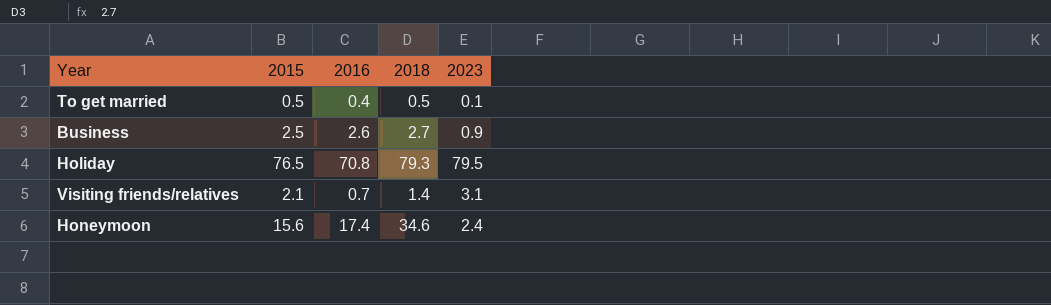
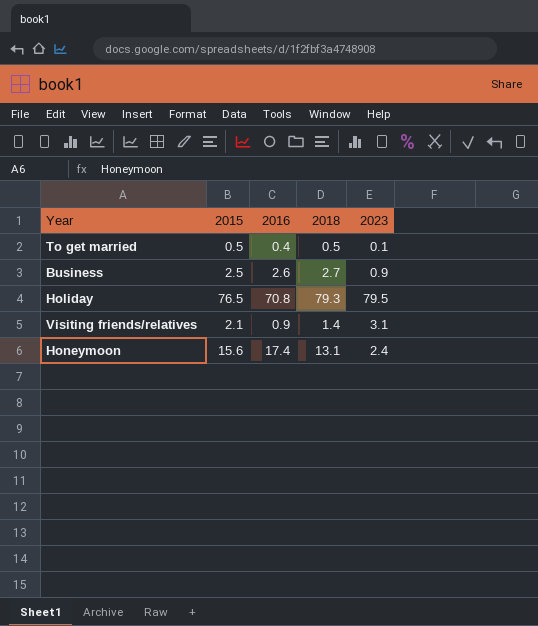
Visiting friends/relatives | 2016: 0.7 -> 0.9
Honeymoon | 2018: 34.6 -> 13.1

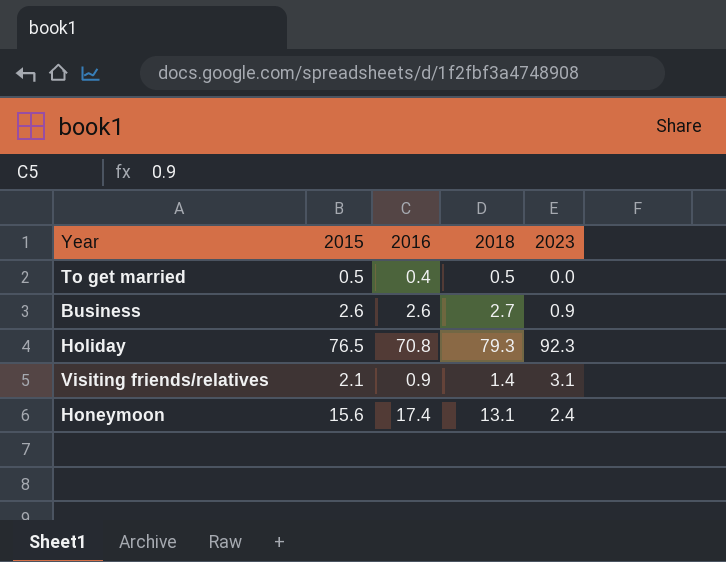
To get married | 2023: 0.1 -> 0.0
Business | 2015: 2.5 -> 2.6
Holiday | 2023: 79.5 -> 92.3

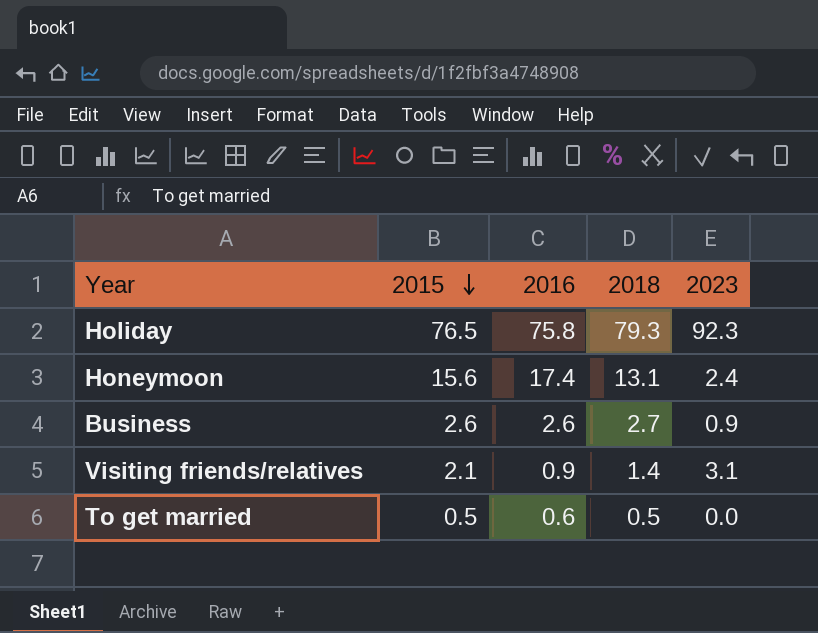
row order: none -> 2015 descending
Holiday | 2016: 70.8 -> 75.8
To get married | 2016: 0.4 -> 0.6

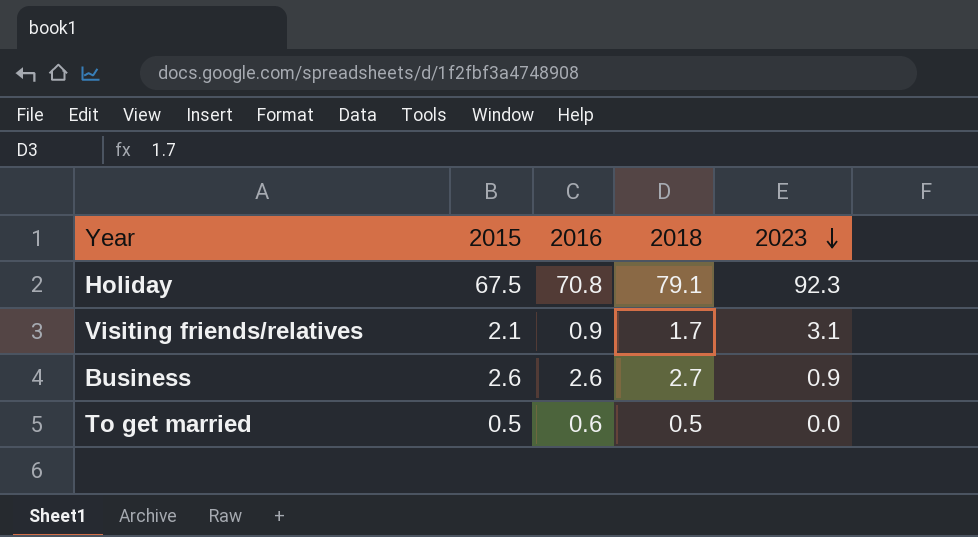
row order: 2015 descending -> 2023 descending
row Honeymoon: 15.6 | 17.4 | 13.1 | 2.4 -> none
Holiday | 2015: 76.5 -> 67.5
Holiday | 2016: 75.8 -> 70.8
Holiday | 2018: 79.3 -> 79.1
Visiting friends/relatives | 2018: 1.4 -> 1.7

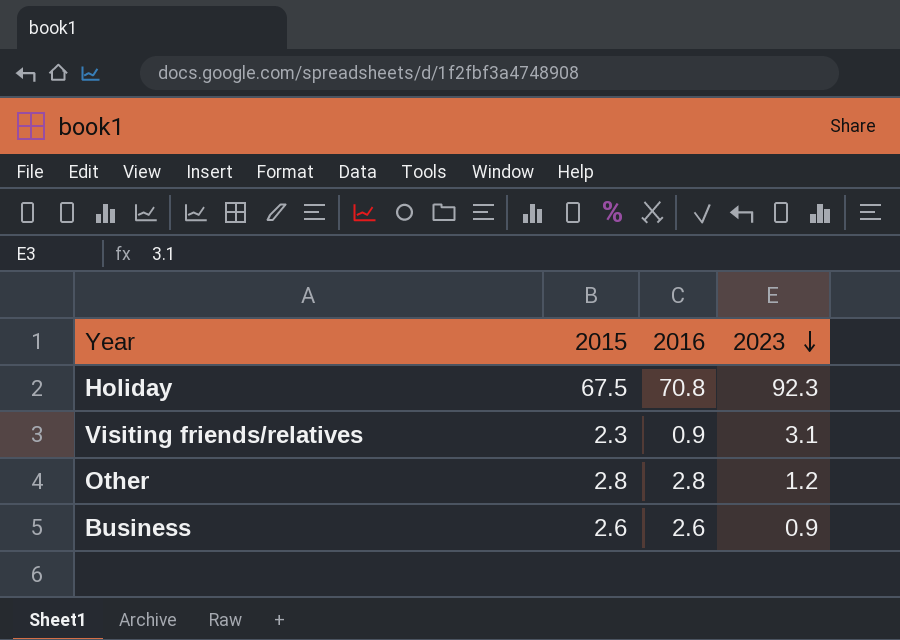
column 2018 | position: 4 -> none
row To get married: 0.5 | 0.6 | 0.5 | 0.0 -> none
Visiting friends/relatives | 2015: 2.1 -> 2.3
row Other: none -> 2.8 | 2.8 | 1.2

